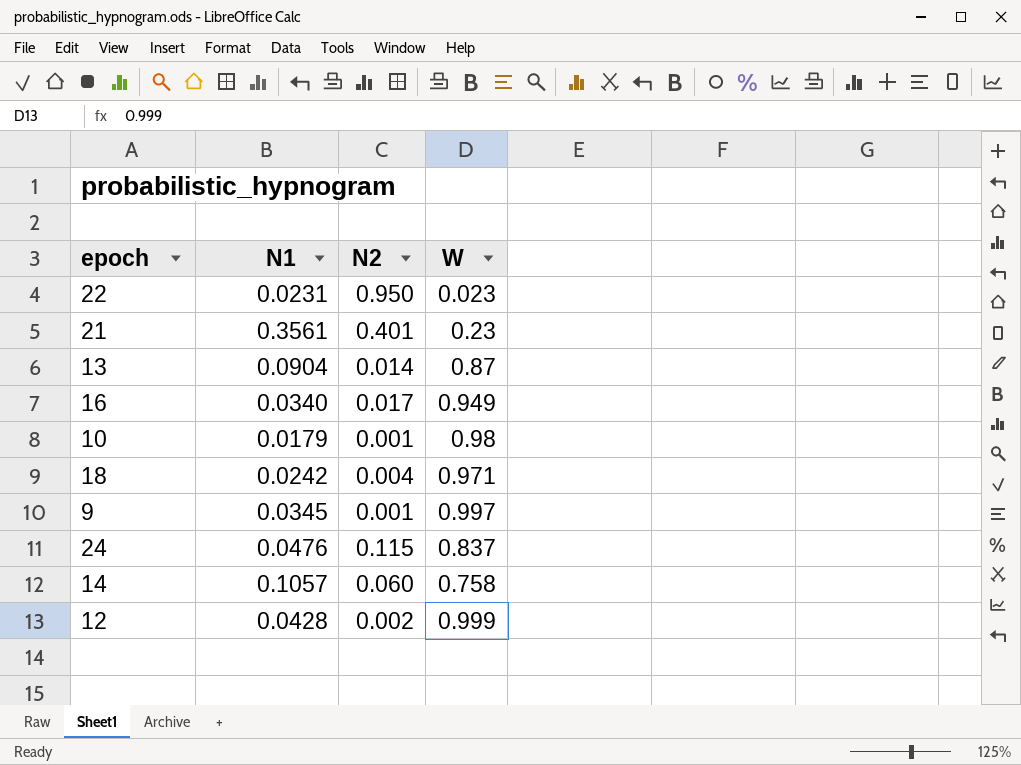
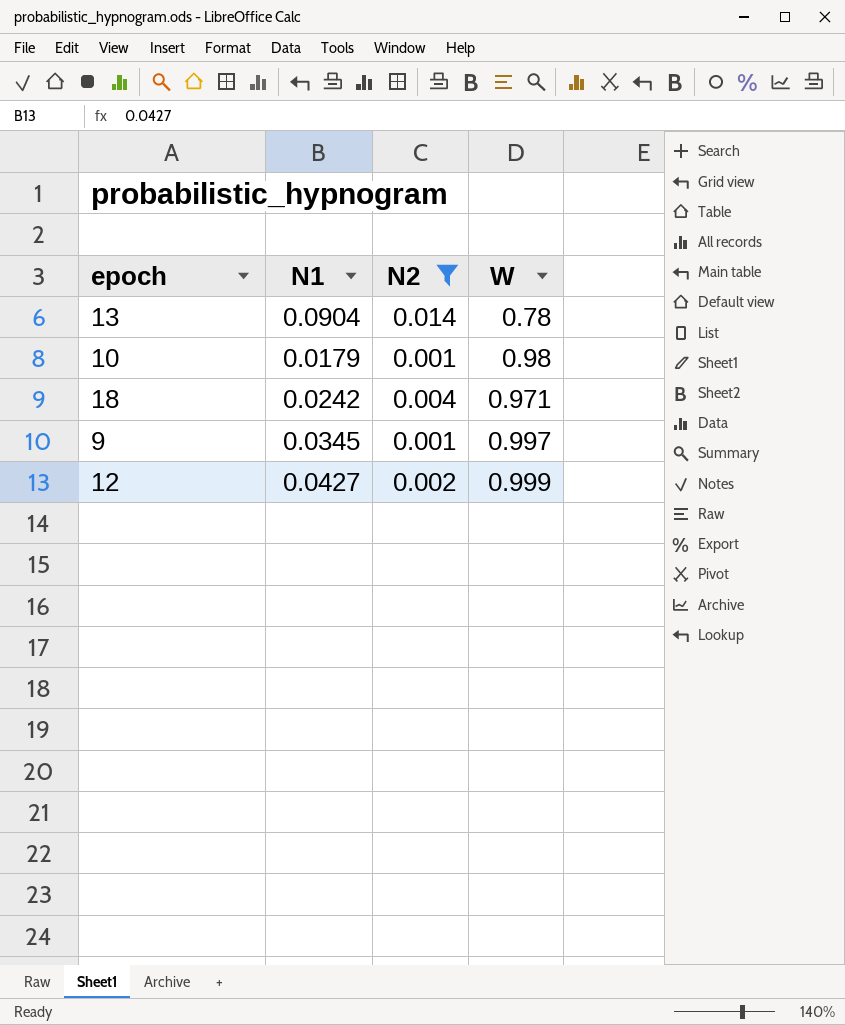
filter: none -> N2 <= 0.014
13 | W: 0.87 -> 0.78
12 | N1: 0.0428 -> 0.0427

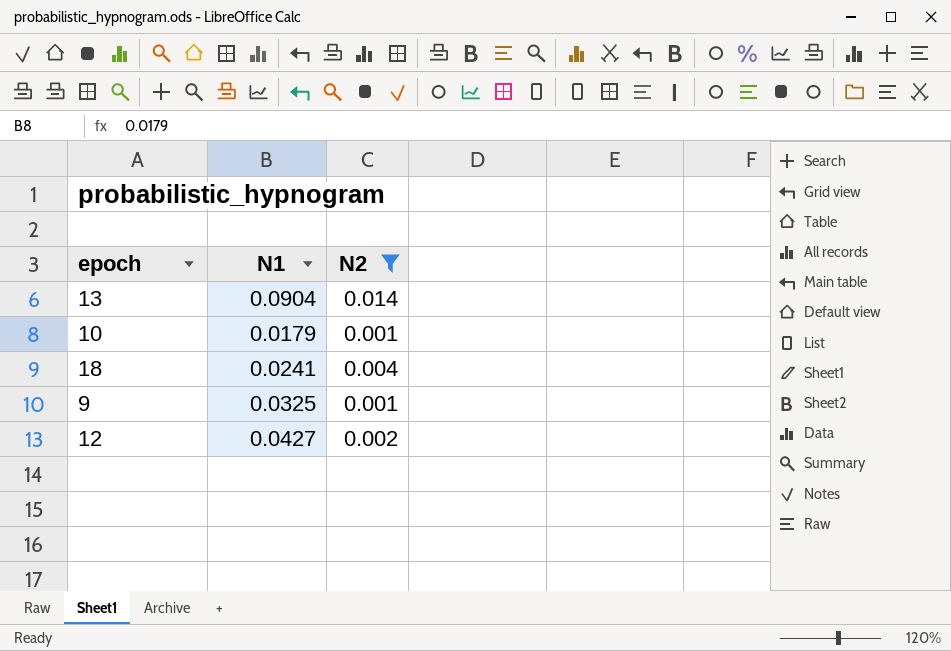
column W | position: 4 -> none
18 | N1: 0.0242 -> 0.0241
9 | N1: 0.0345 -> 0.0325

